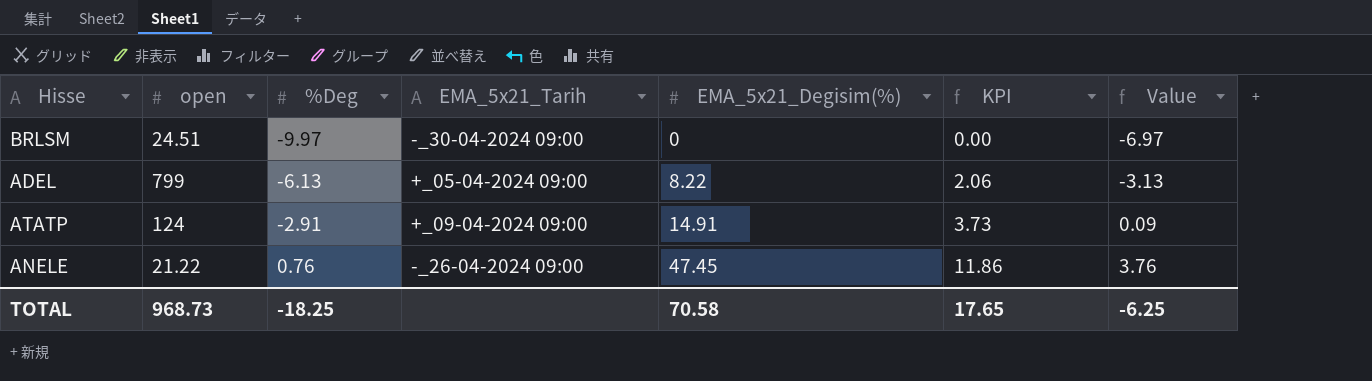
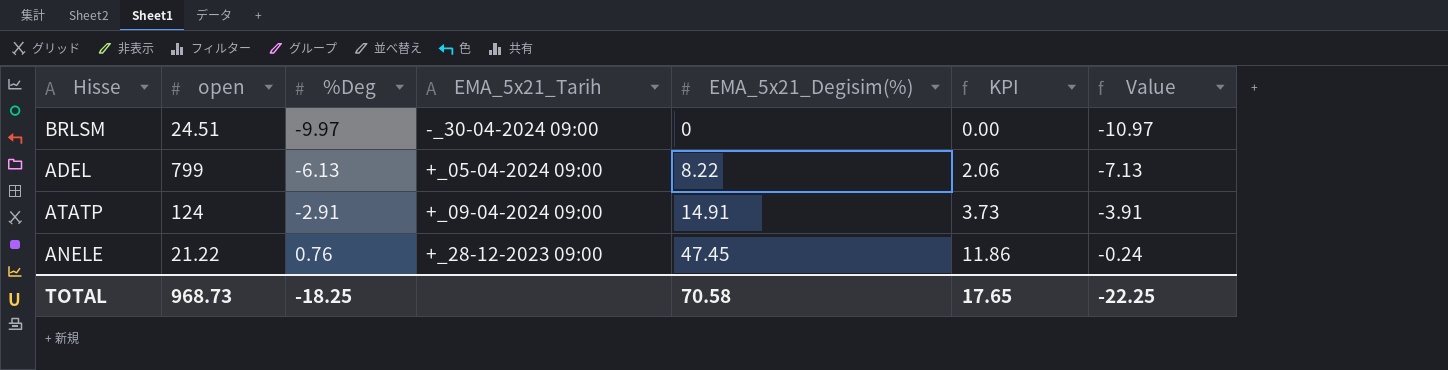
column Value | formula: [%Deg] + 3 -> [%Deg] - 1
ANELE | EMA_5x21_Tarih: -_26-04-2024 09:00 -> +_28-12-2023 09:00
TOTAL | Value: -6.25 -> -22.25

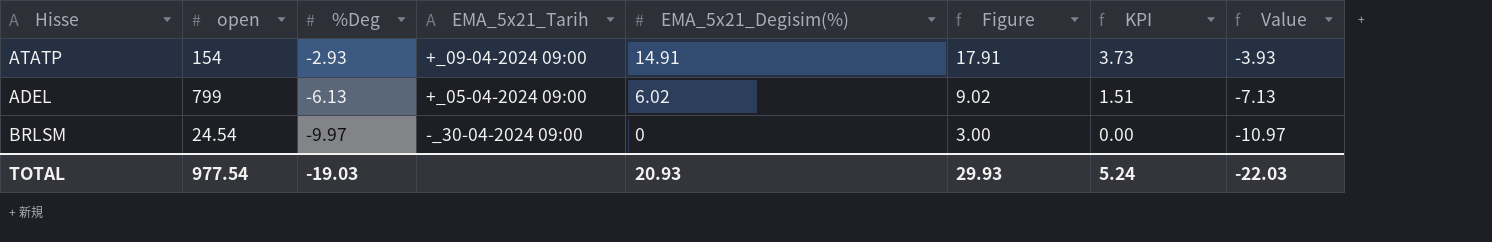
row order: %Deg ascending -> %Deg descending
column Figure | formula: none -> [EMA_5x21_Degisim(%)] + 3
row ANELE: 21.22 | 0.76 | +_28-12-2023 09:00 | 47.45 | 11.86 | -0.24 -> none
ATATP | open: 124 -> 154
ATATP | %Deg: -2.91 -> -2.93
ATATP | Value: -3.91 -> -3.93
ADEL | EMA_5x21_Degisim(%): 8.22 -> 6.02
ADEL | KPI: 2.06 -> 1.51
BRLSM | open: 24.51 -> 24.54
TOTAL | open: 968.73 -> 977.54
TOTAL | %Deg: -18.25 -> -19.03
TOTAL | EMA_5x21_Degisim(%): 70.58 -> 20.93
TOTAL | KPI: 17.65 -> 5.24
TOTAL | Value: -22.25 -> -22.03

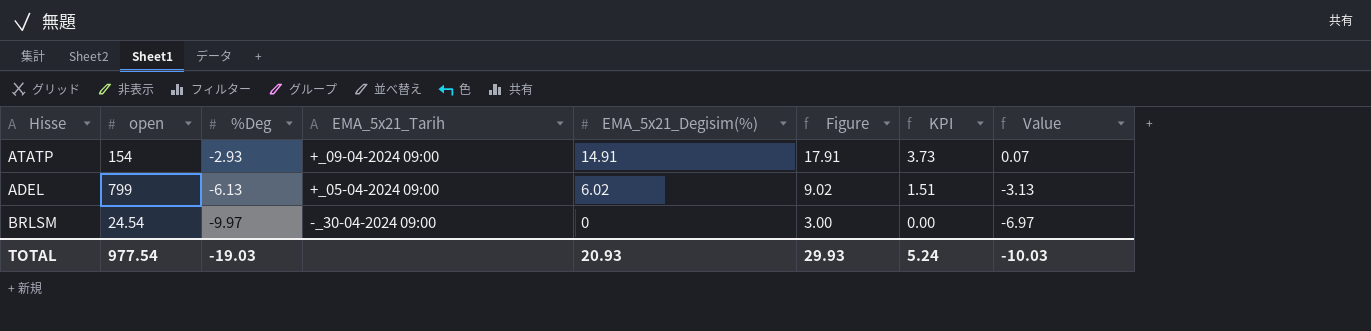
column Value | formula: [%Deg] - 1 -> [%Deg] + 3
TOTAL | Value: -22.03 -> -10.03

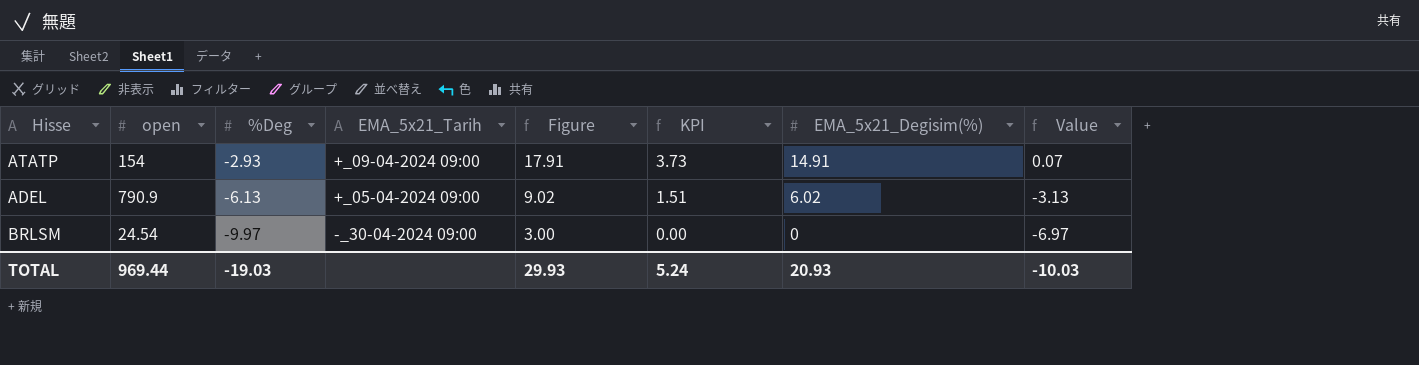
column EMA_5x21_Degisim(%) | position: 5 -> 7
ADEL | open: 799 -> 790.9
TOTAL | open: 977.54 -> 969.44

